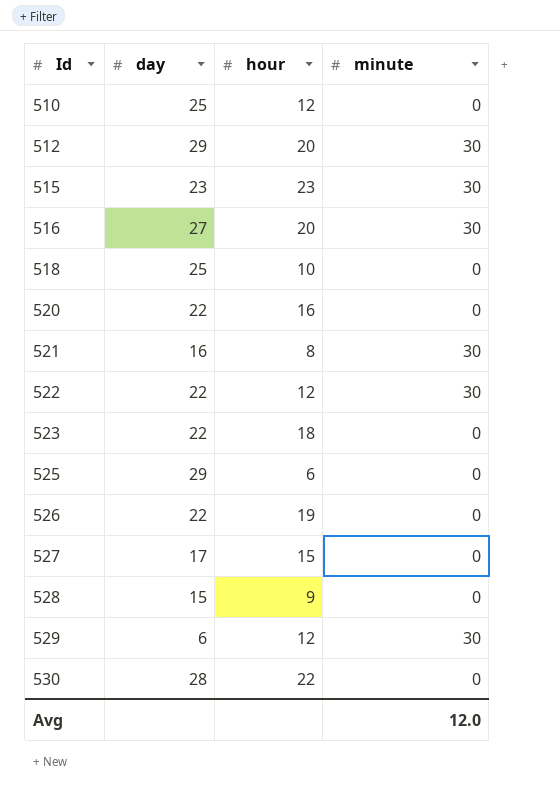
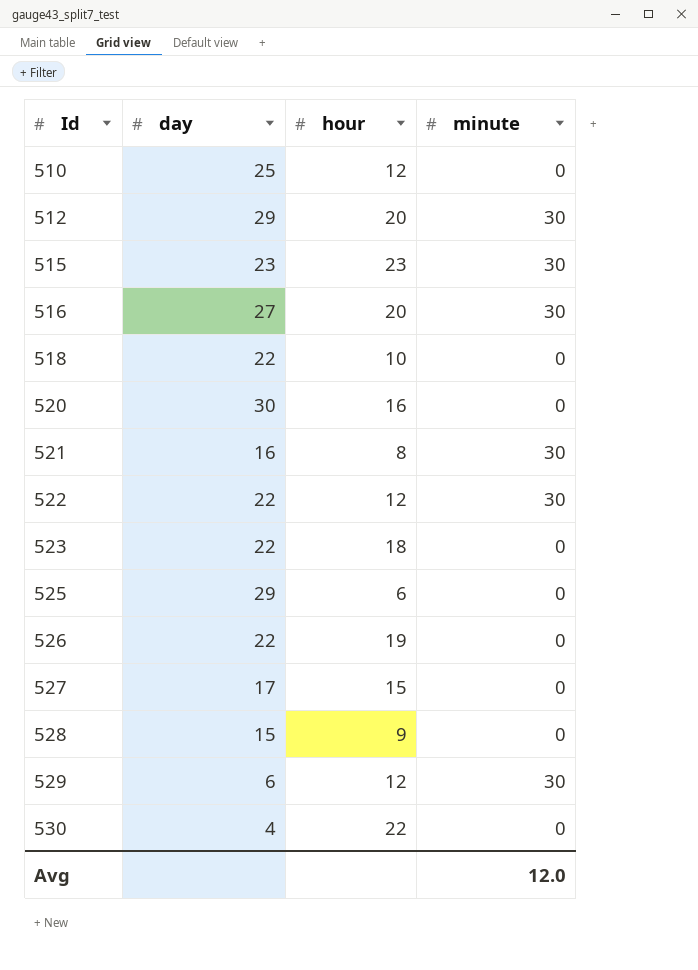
518 | day: 25 -> 22
520 | day: 22 -> 30
530 | day: 28 -> 4

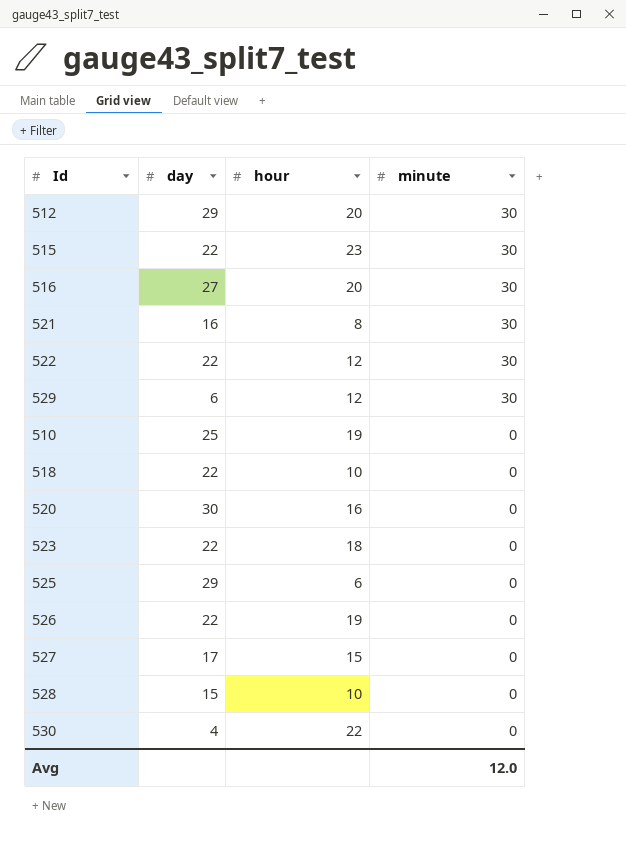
row order: Id ascending -> minute descending
515 | day: 23 -> 22
510 | hour: 12 -> 19
528 | hour: 9 -> 10

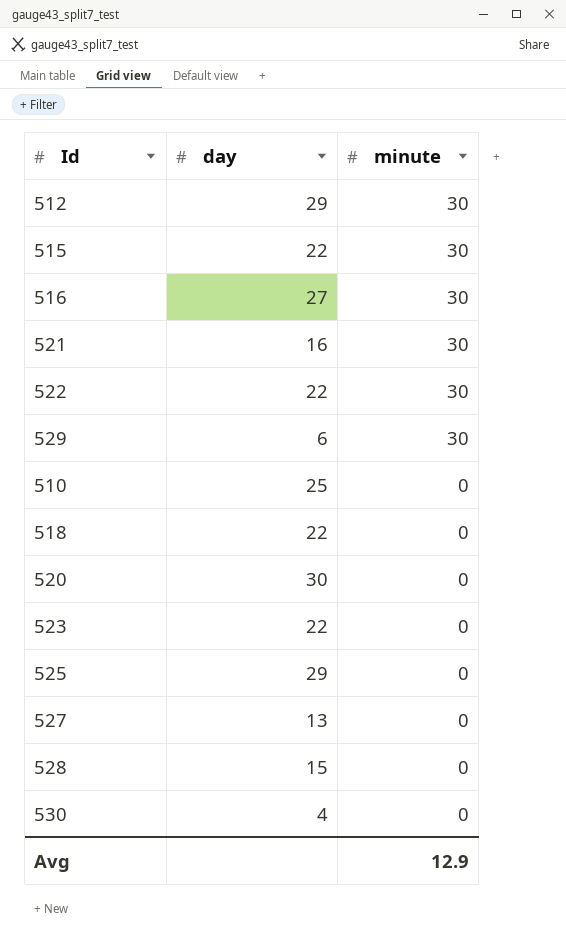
column hour | position: 3 -> none
row 526: 22 | 19 | 0 -> none
527 | day: 17 -> 13
Avg | minute: 12.0 -> 12.9

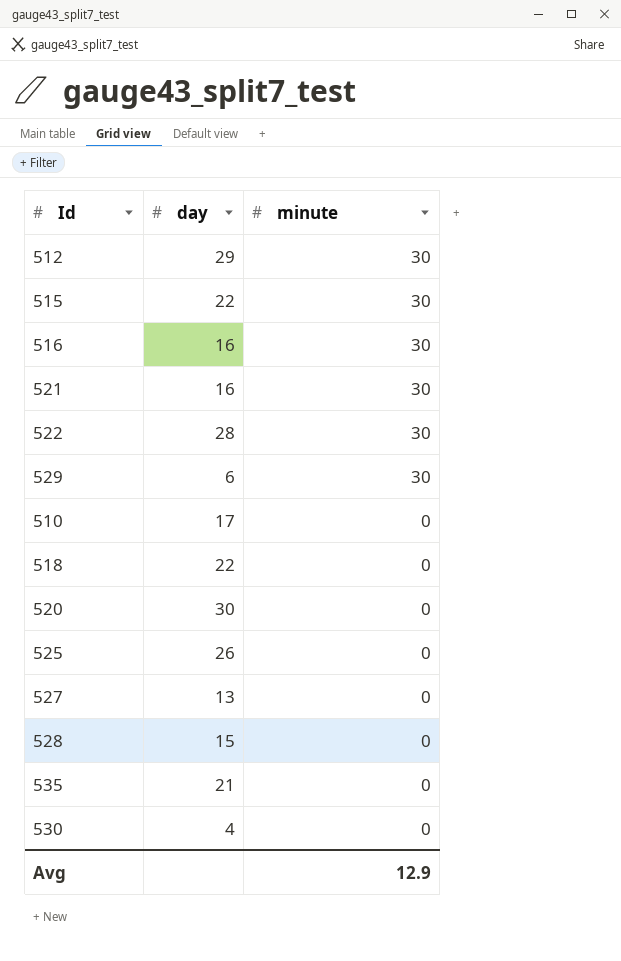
row 523: 22 | 0 -> none
516 | day: 27 -> 16
522 | day: 22 -> 28
510 | day: 25 -> 17
525 | day: 29 -> 26
row 535: none -> 21 | 0

